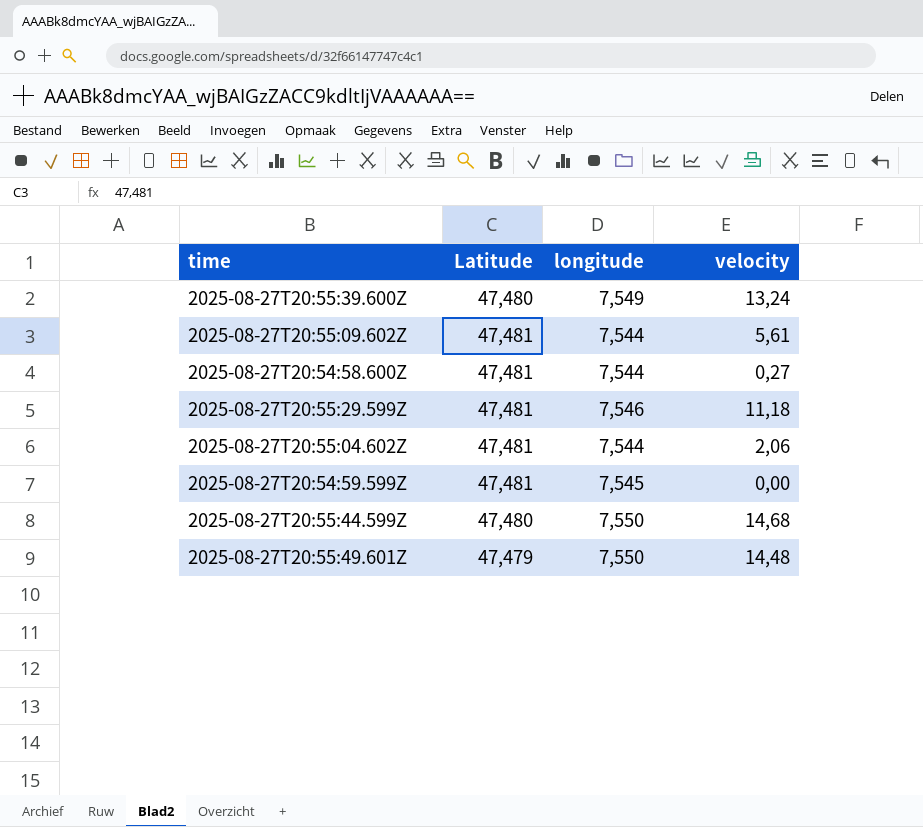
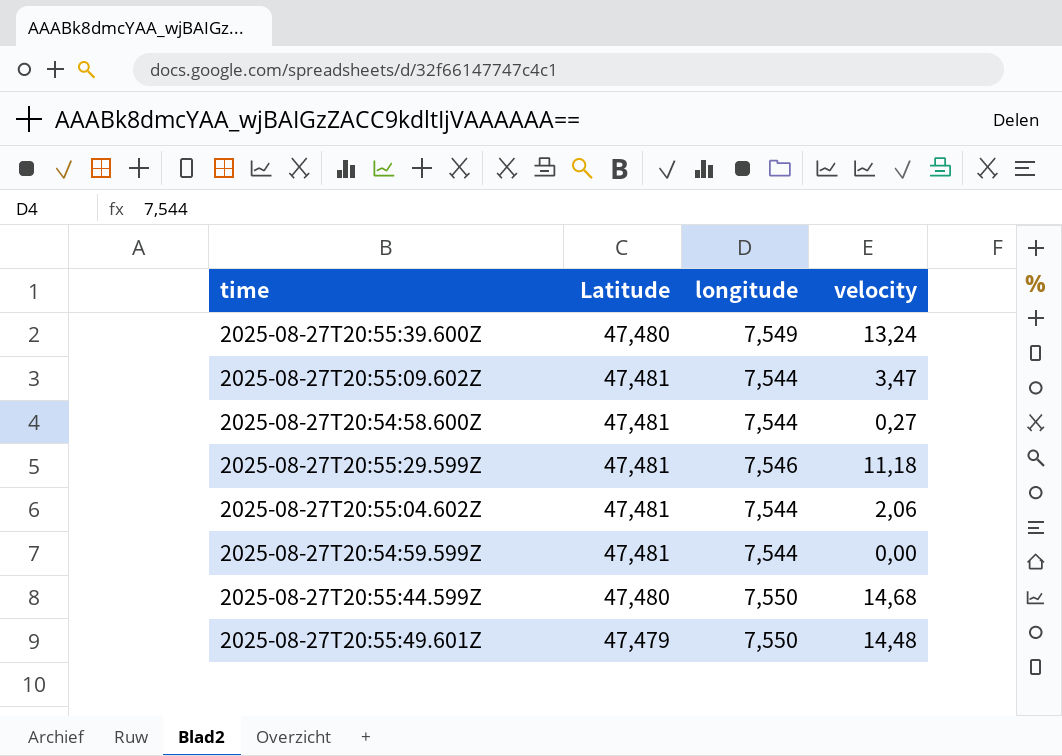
2025-08-27T20:55:09.602Z | velocity: 5,61 -> 3,47
2025-08-27T20:54:59.599Z | longitude: 7,545 -> 7,544

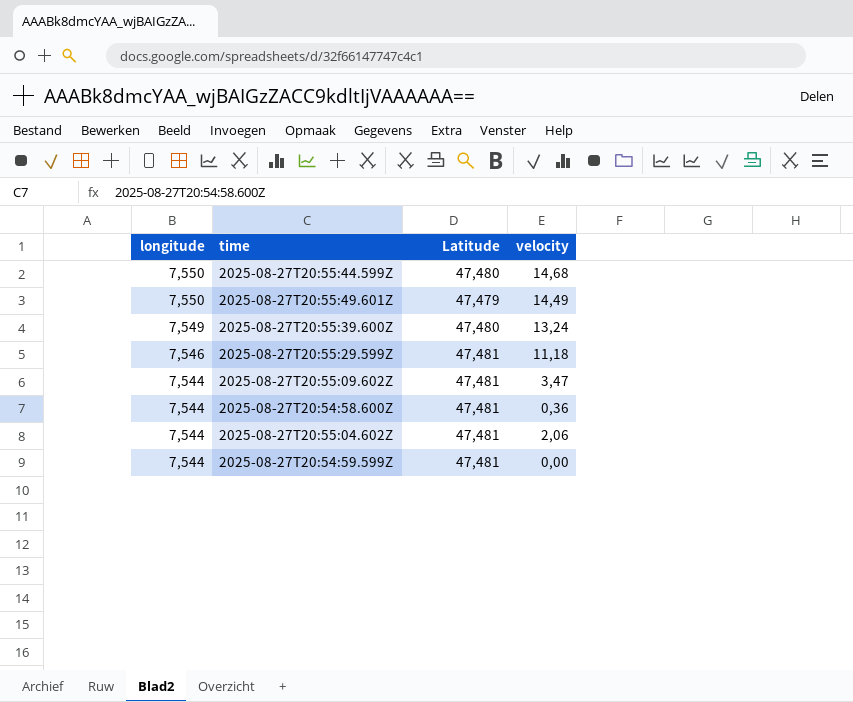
row order: none -> longitude descending
column longitude | position: 3 -> 1
2025-08-27T20:55:49.601Z | velocity: 14,48 -> 14,49
2025-08-27T20:54:58.600Z | velocity: 0,27 -> 0,36

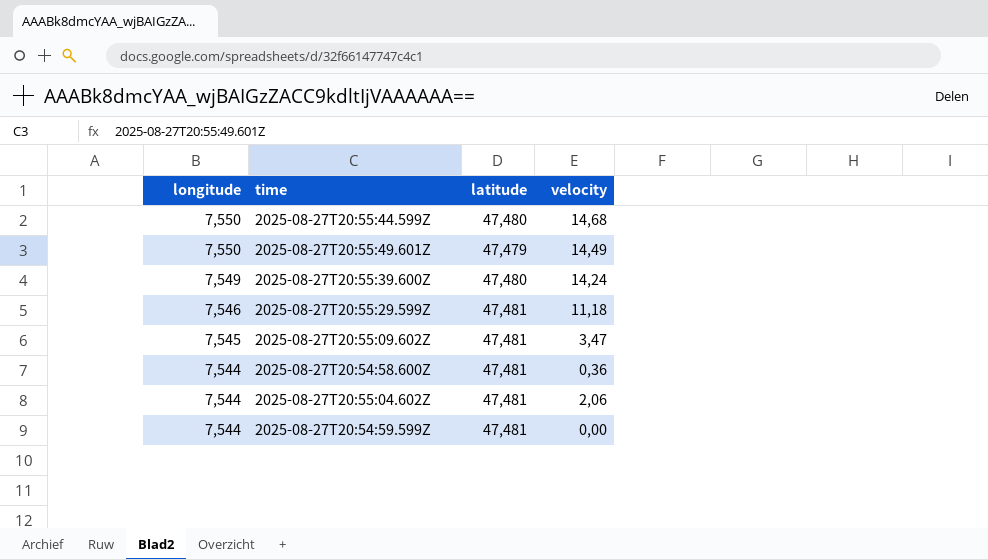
column name: Latitude -> latitude
2025-08-27T20:55:39.600Z | velocity: 13,24 -> 14,24
2025-08-27T20:55:09.602Z | longitude: 7,544 -> 7,545

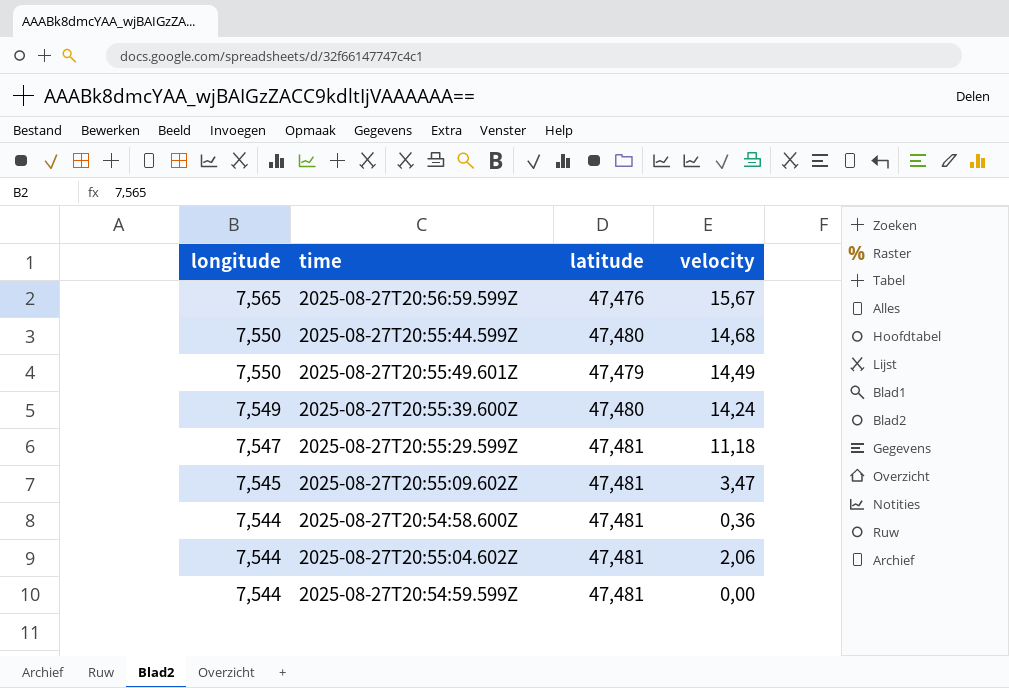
row 2025-08-27T20:56:59.599Z: none -> 7,565 | 47,476 | 15,67
2025-08-27T20:55:29.599Z | longitude: 7,546 -> 7,547

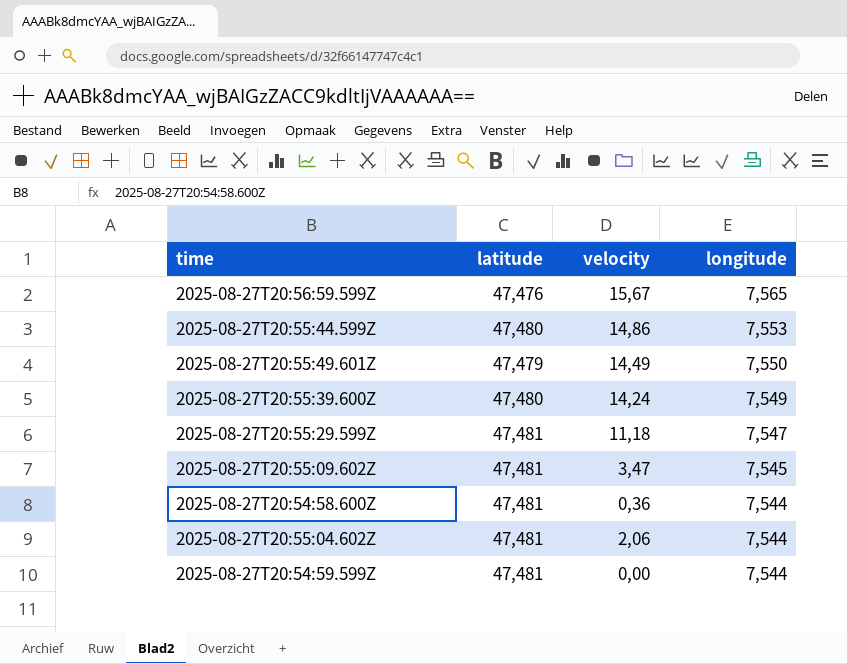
column longitude | position: 1 -> 4
2025-08-27T20:55:44.599Z | velocity: 14,68 -> 14,86
2025-08-27T20:55:44.599Z | longitude: 7,550 -> 7,553

